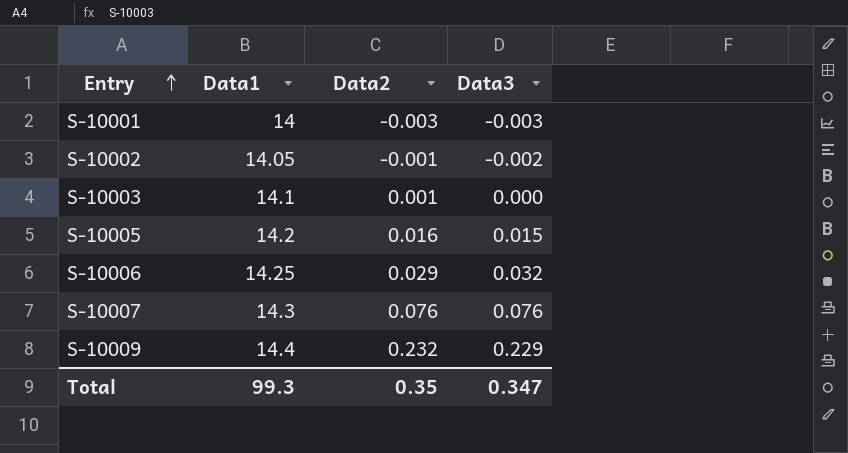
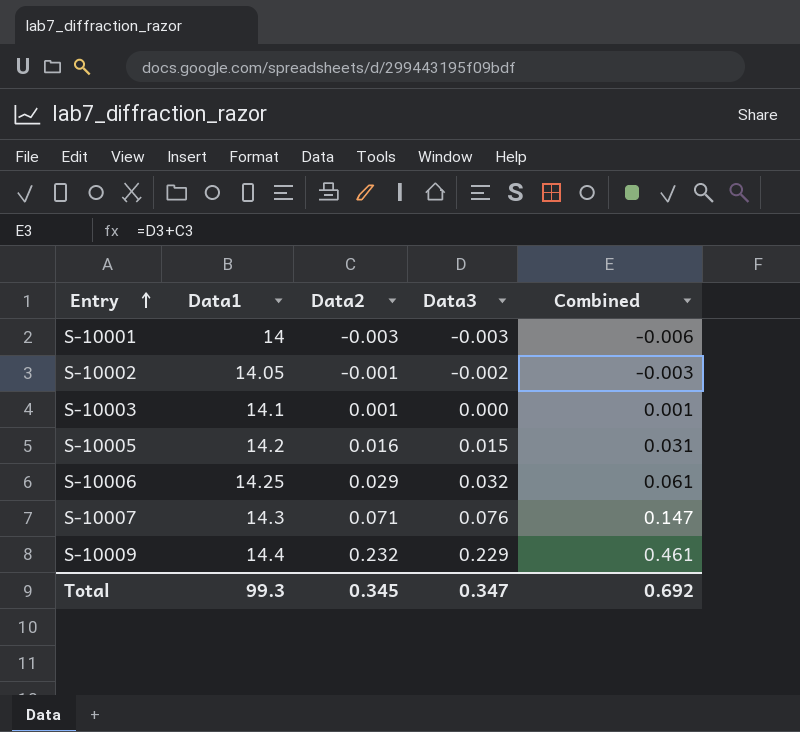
column Combined | formula: none -> [Data2] + [Data3]
S-10007 | Data2: 0.076 -> 0.071
Total | Data2: 0.35 -> 0.345

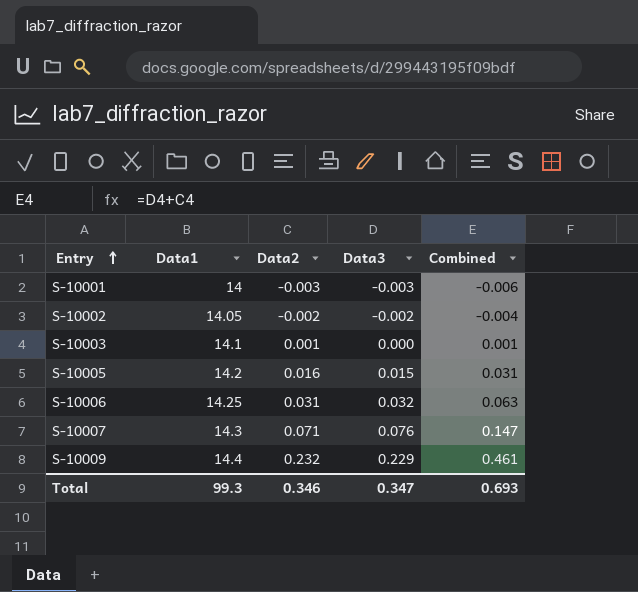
S-10002 | Data2: -0.001 -> -0.002
S-10002 | Combined: -0.003 -> -0.004
S-10006 | Data2: 0.029 -> 0.031
S-10006 | Combined: 0.061 -> 0.063
Total | Data2: 0.345 -> 0.346
Total | Combined: 0.692 -> 0.693

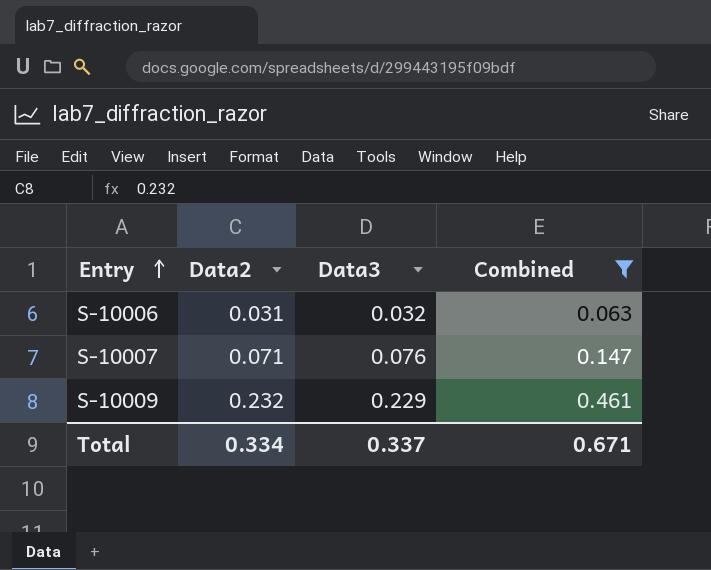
filter: none -> Combined >= 0.063
column Data1 | position: 2 -> none
Total | Data2: 0.346 -> 0.334
Total | Data3: 0.347 -> 0.337
Total | Combined: 0.693 -> 0.671

